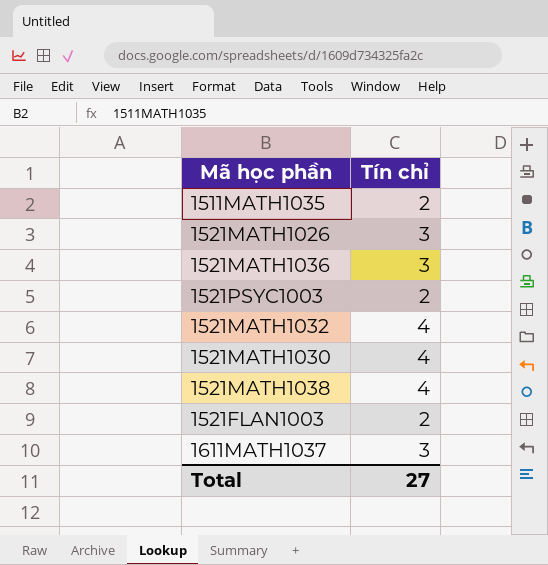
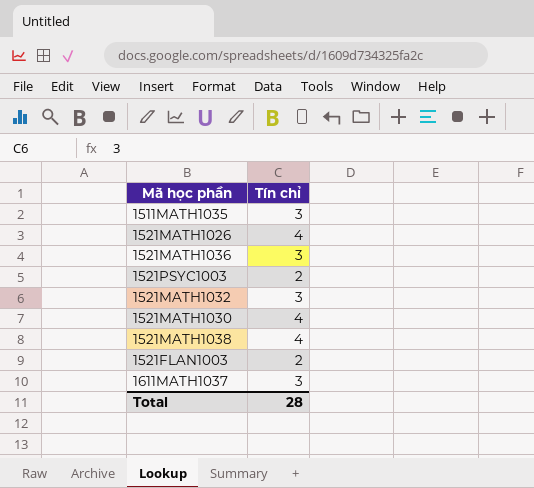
1511MATH1035 | Tín chỉ: 2 -> 3
1521MATH1026 | Tín chỉ: 3 -> 4
1521MATH1032 | Tín chỉ: 4 -> 3
Total | Tín chỉ: 27 -> 28

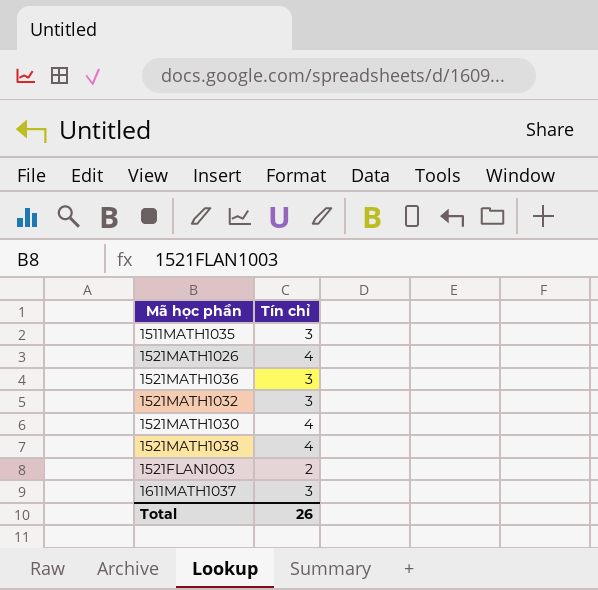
row 1521PSYC1003: 2 -> none
Total | Tín chỉ: 28 -> 26

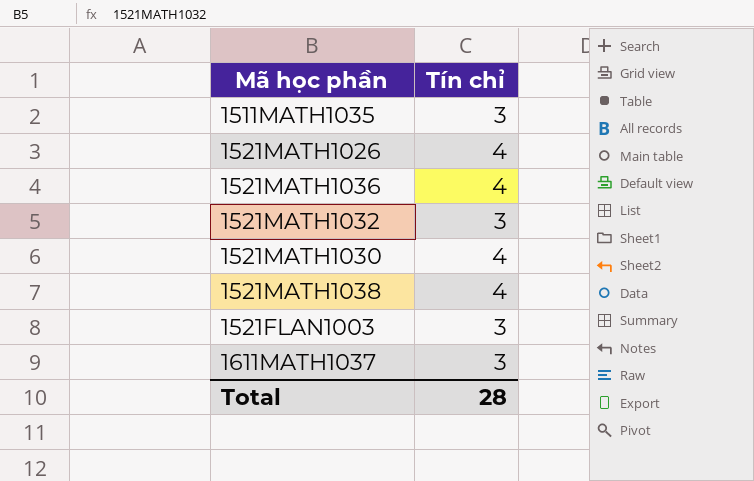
1521MATH1036 | Tín chỉ: 3 -> 4
1521FLAN1003 | Tín chỉ: 2 -> 3
Total | Tín chỉ: 26 -> 28

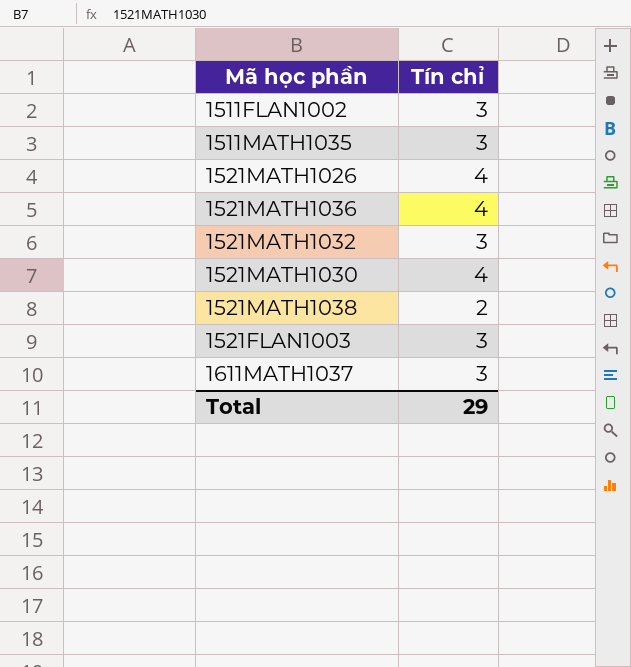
row 1511FLAN1002: none -> 3
1521MATH1038 | Tín chỉ: 4 -> 2
Total | Tín chỉ: 28 -> 29

